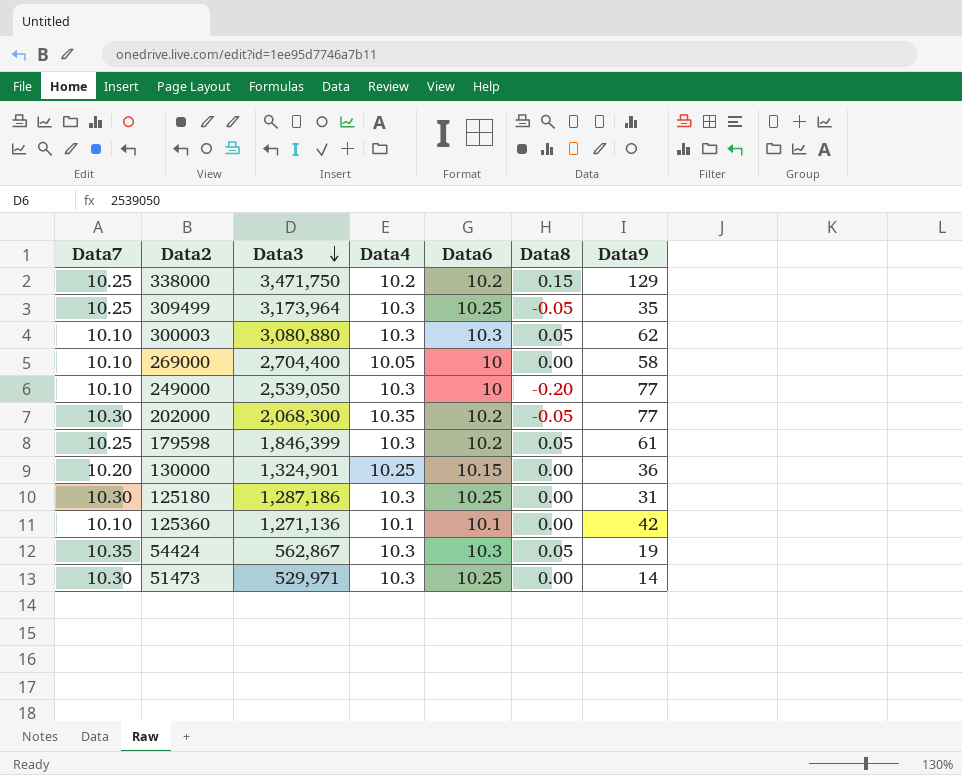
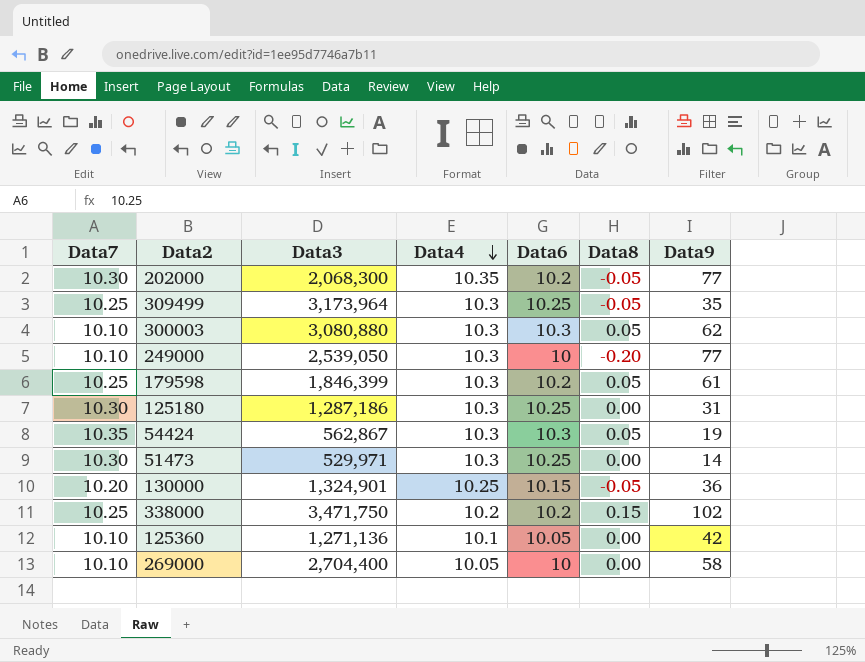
row order: Data3 descending -> Data4 descending
130000 | Data8: 0.00 -> -0.05
338000 | Data9: 129 -> 102
125360 | Data6: 10.1 -> 10.05

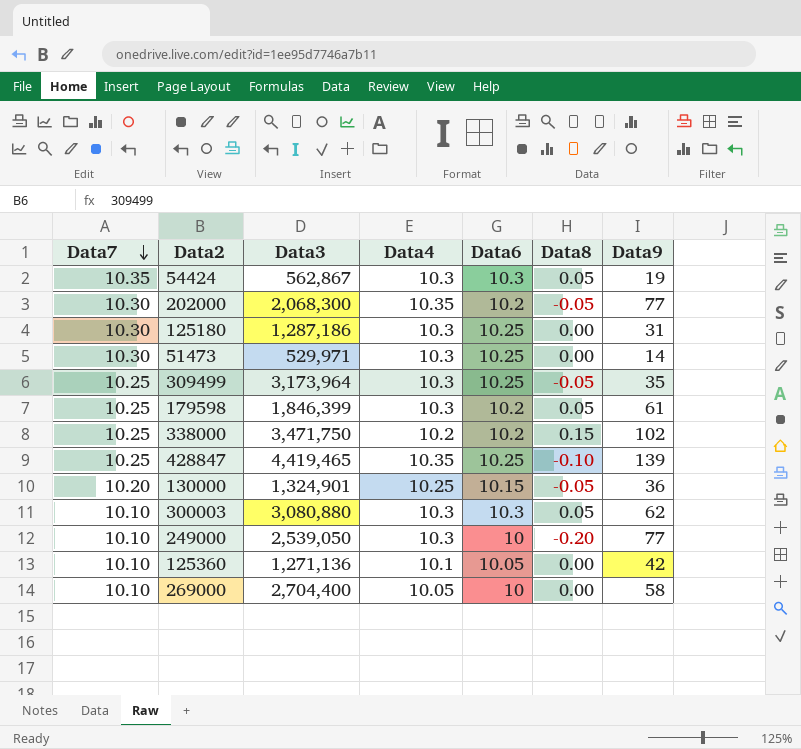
row order: Data4 descending -> Data7 descending
row 428847: none -> 10.25 | 4,419,465 | 10.35 | 10.25 | -0.10 | 139

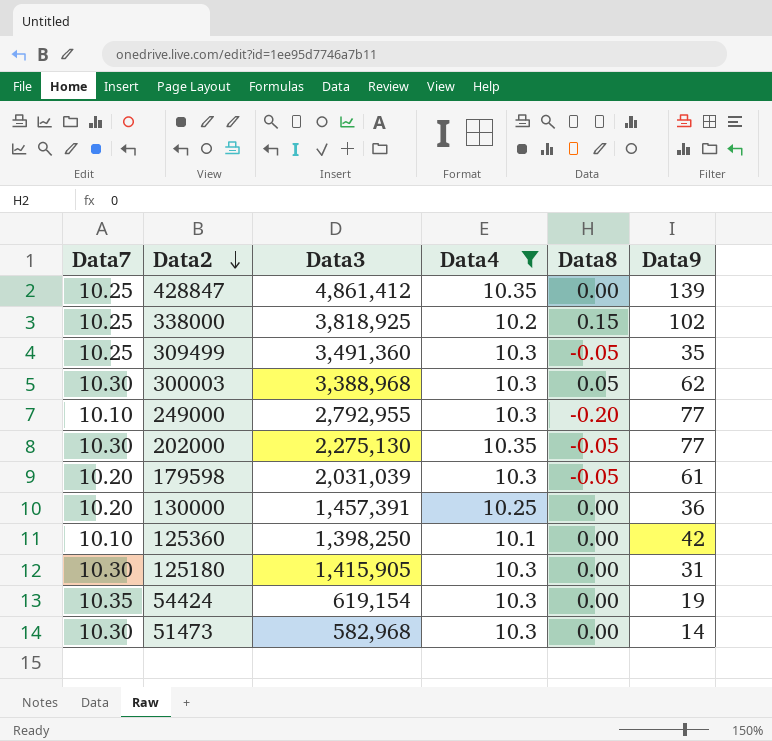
filter: none -> Data4 != 10.05
row order: Data7 descending -> Data2 descending
column Data6 | position: 5 -> none
428847 | Data3: 4,419,465 -> 4,861,412
428847 | Data8: -0.10 -> 0.00
338000 | Data3: 3,471,750 -> 3,818,925
309499 | Data3: 3,173,964 -> 3,491,360
300003 | Data7: 10.10 -> 10.30
300003 | Data3: 3,080,880 -> 3,388,968
249000 | Data3: 2,539,050 -> 2,792,955
202000 | Data3: 2,068,300 -> 2,275,130
179598 | Data7: 10.25 -> 10.20
179598 | Data3: 1,846,399 -> 2,031,039
179598 | Data8: 0.05 -> -0.05
130000 | Data3: 1,324,901 -> 1,457,391
130000 | Data8: -0.05 -> 0.00
125360 | Data3: 1,271,136 -> 1,398,250
125180 | Data3: 1,287,186 -> 1,415,905
54424 | Data3: 562,867 -> 619,154
54424 | Data8: 0.05 -> 0.00
51473 | Data3: 529,971 -> 582,968

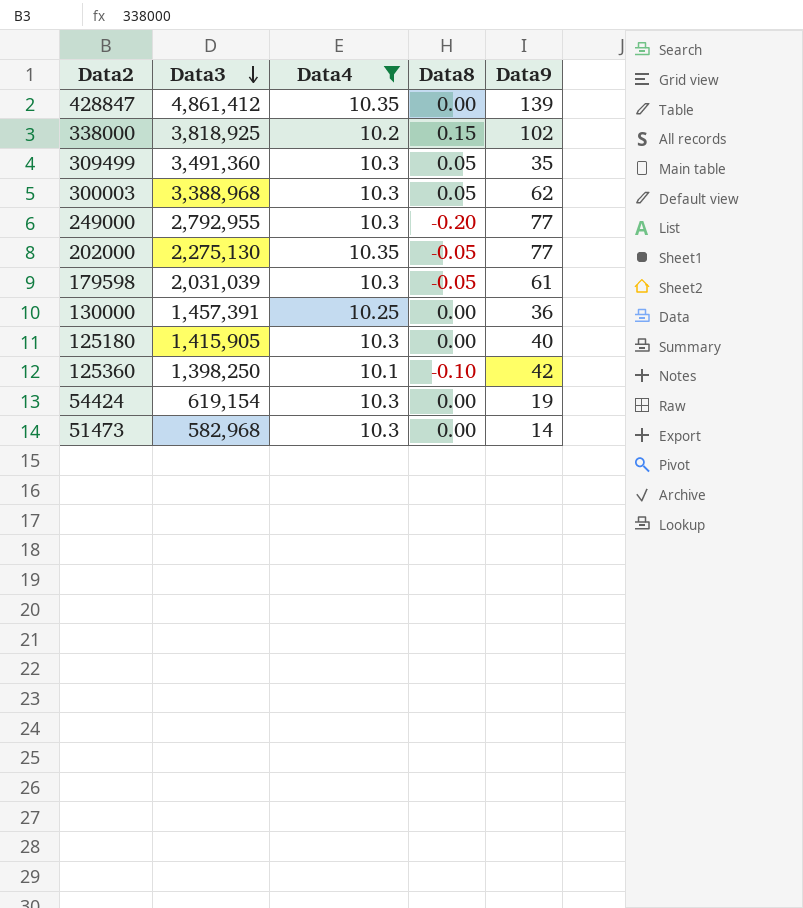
row order: Data2 descending -> Data3 descending
column Data7 | position: 1 -> none
309499 | Data8: -0.05 -> 0.05
125180 | Data9: 31 -> 40
125360 | Data8: 0.00 -> -0.10

